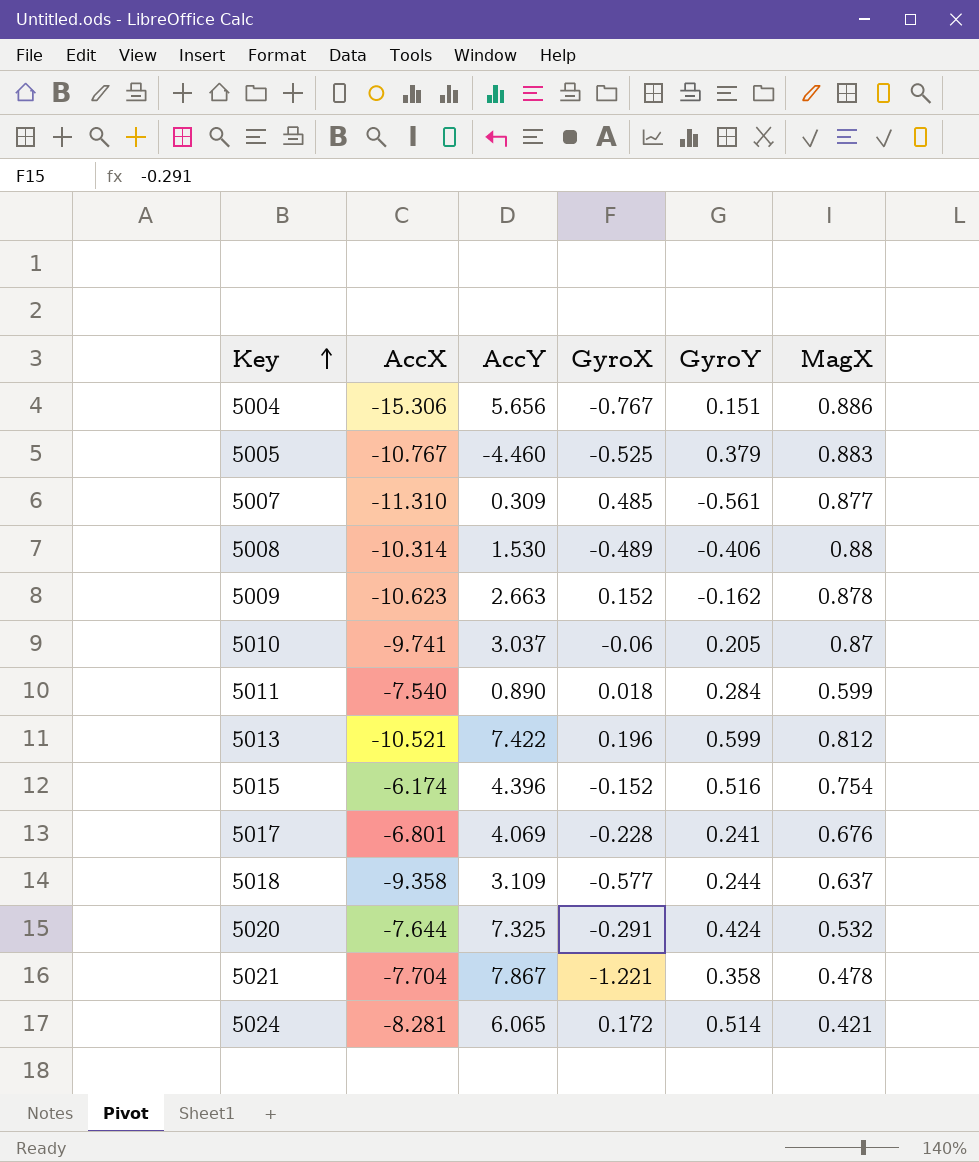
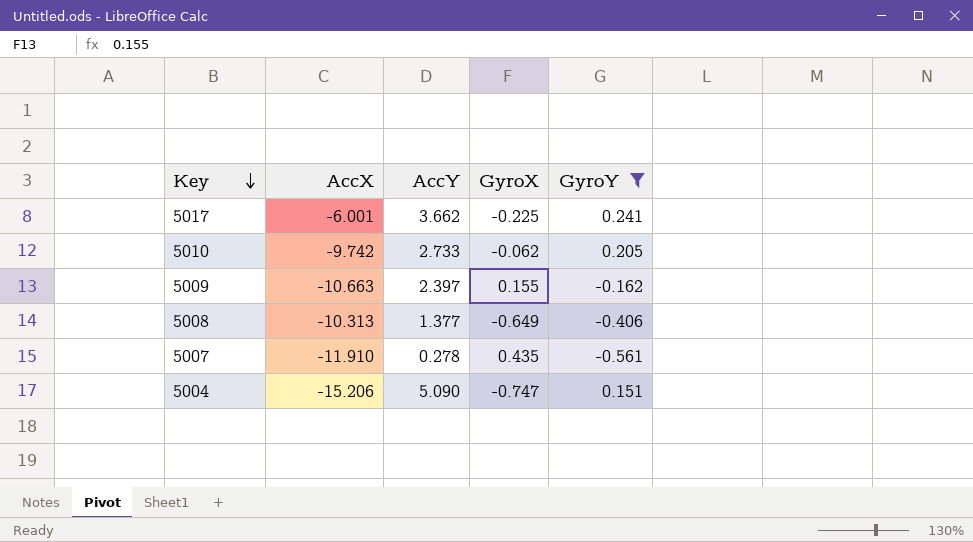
filter: none -> GyroY <= 0.241
row order: Key ascending -> Key descending
column MagX | position: 6 -> none
5017 | AccX: -6.801 -> -6.001
5017 | AccY: 4.069 -> 3.662
5017 | GyroX: -0.228 -> -0.225
5010 | AccX: -9.741 -> -9.742
5010 | AccY: 3.037 -> 2.733
5010 | GyroX: -0.06 -> -0.062
5009 | AccX: -10.623 -> -10.663
5009 | AccY: 2.663 -> 2.397
5009 | GyroX: 0.152 -> 0.155
5008 | AccX: -10.314 -> -10.313
5008 | AccY: 1.530 -> 1.377
5008 | GyroX: -0.489 -> -0.649
5007 | AccX: -11.310 -> -11.910
5007 | AccY: 0.309 -> 0.278
5007 | GyroX: 0.485 -> 0.435
5004 | AccX: -15.306 -> -15.206
5004 | AccY: 5.656 -> 5.090
5004 | GyroX: -0.767 -> -0.747

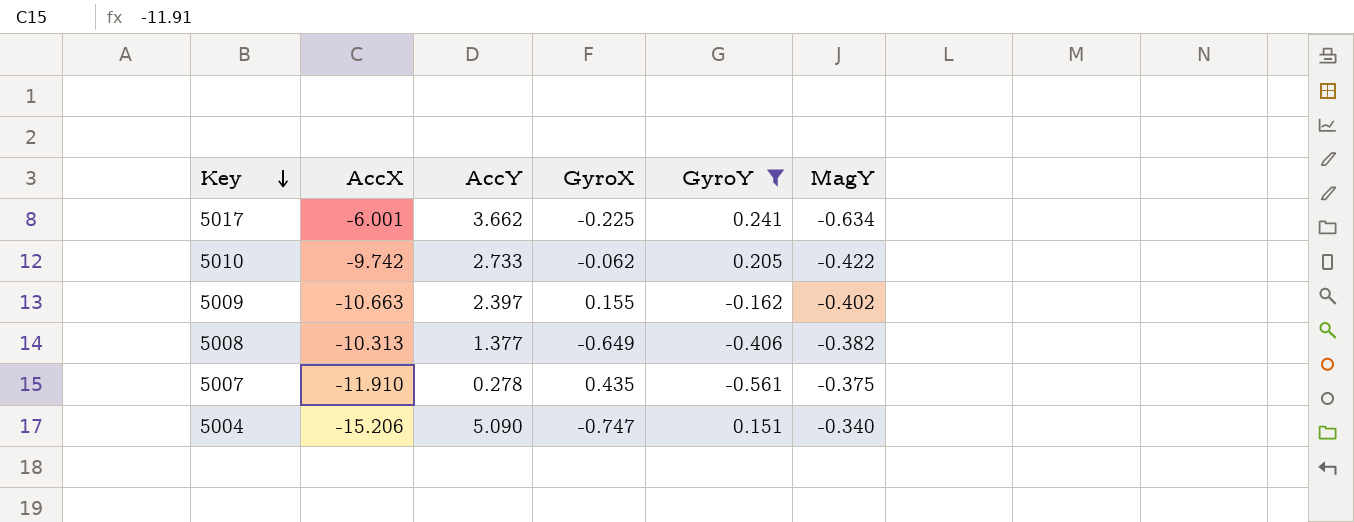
column MagY | position: none -> 6

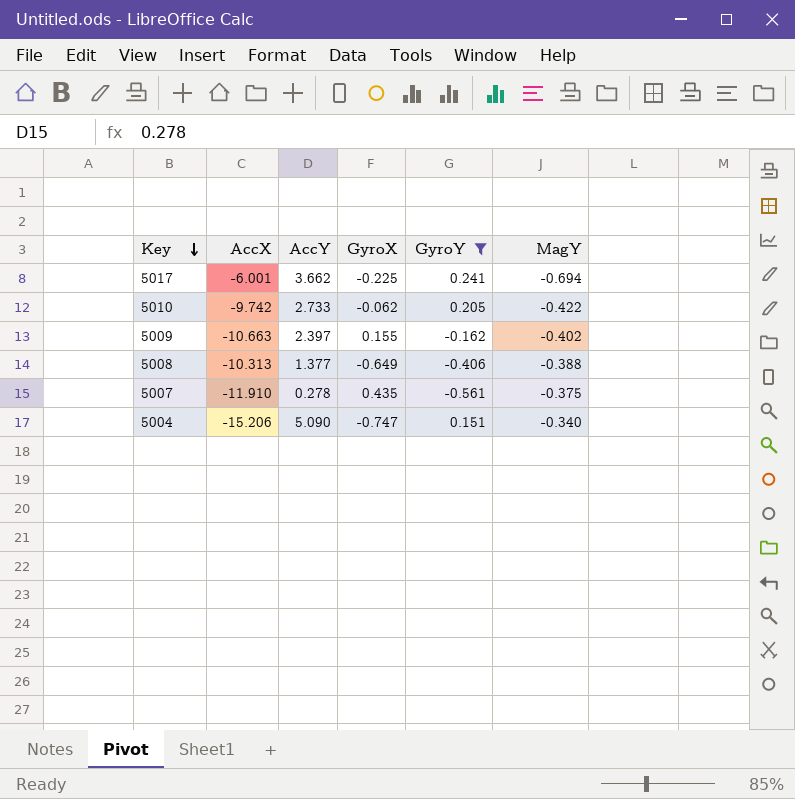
5017 | MagY: -0.634 -> -0.694
5008 | MagY: -0.382 -> -0.388

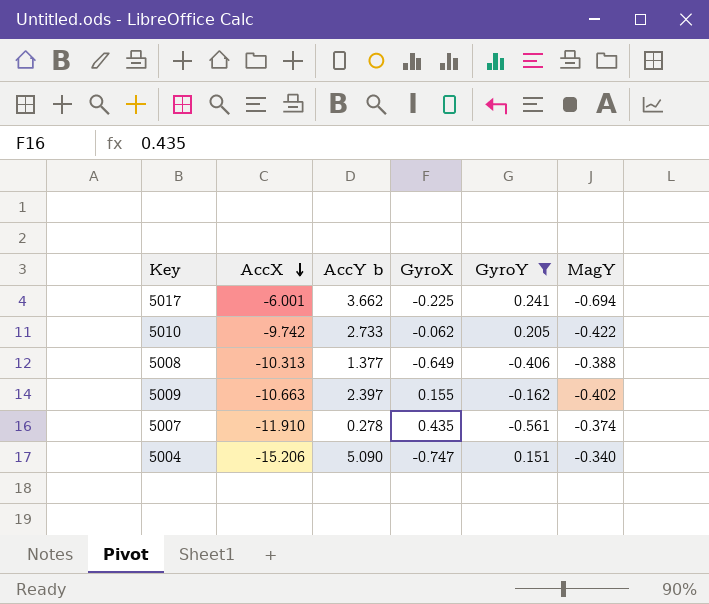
row order: Key descending -> AccX descending
column name: AccY -> AccY b
5007 | MagY: -0.375 -> -0.374

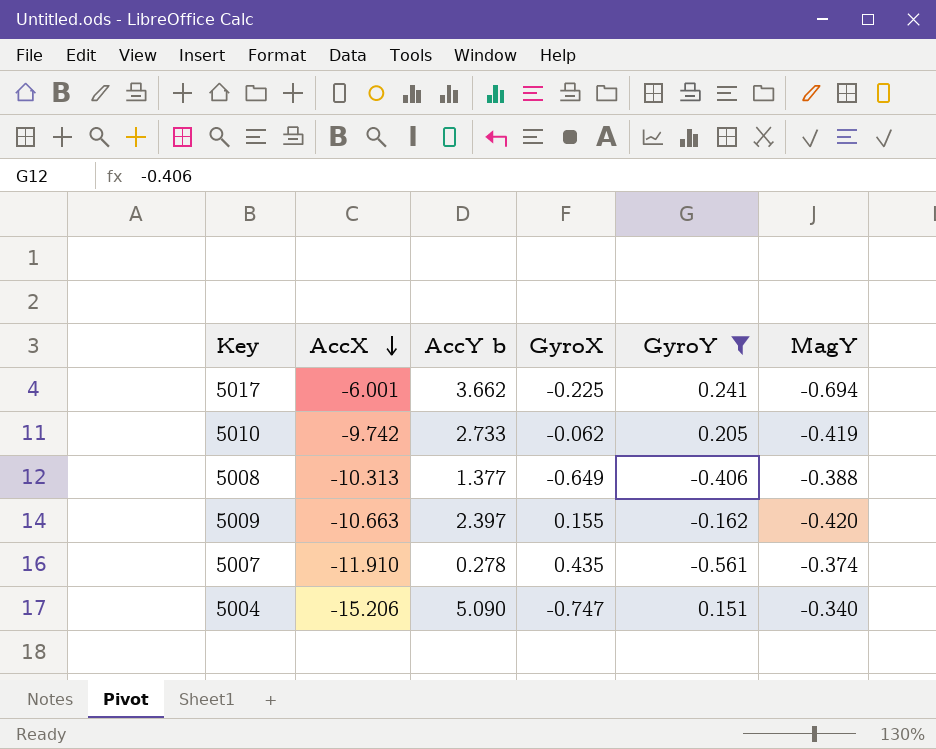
5010 | MagY: -0.422 -> -0.419
5009 | MagY: -0.402 -> -0.420

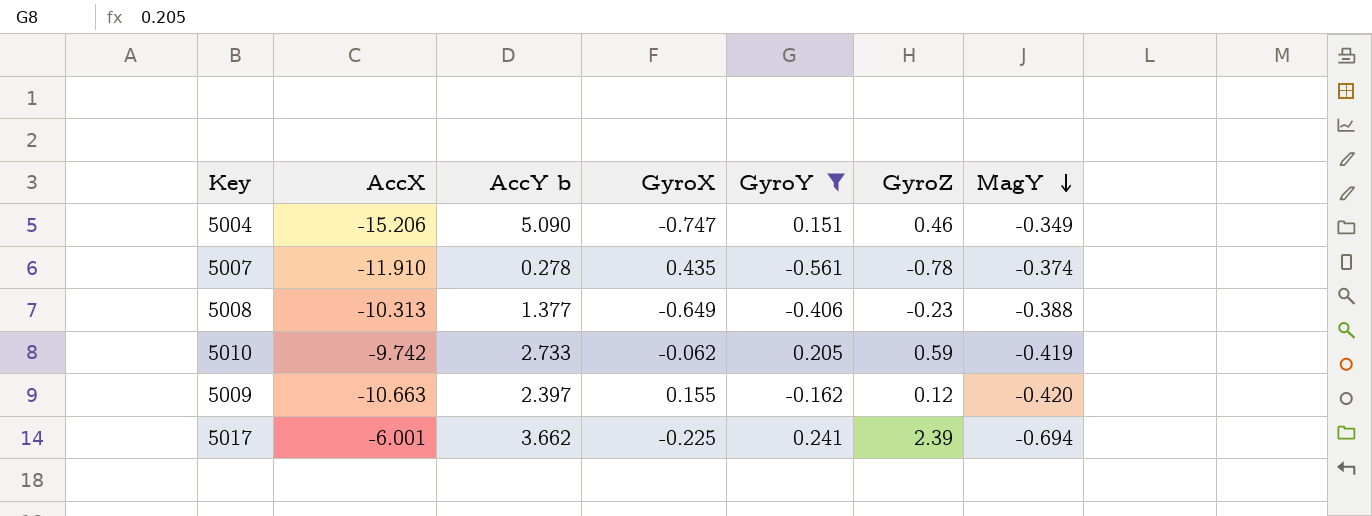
row order: AccX descending -> MagY descending
column GyroZ | position: none -> 6
5004 | MagY: -0.340 -> -0.349

